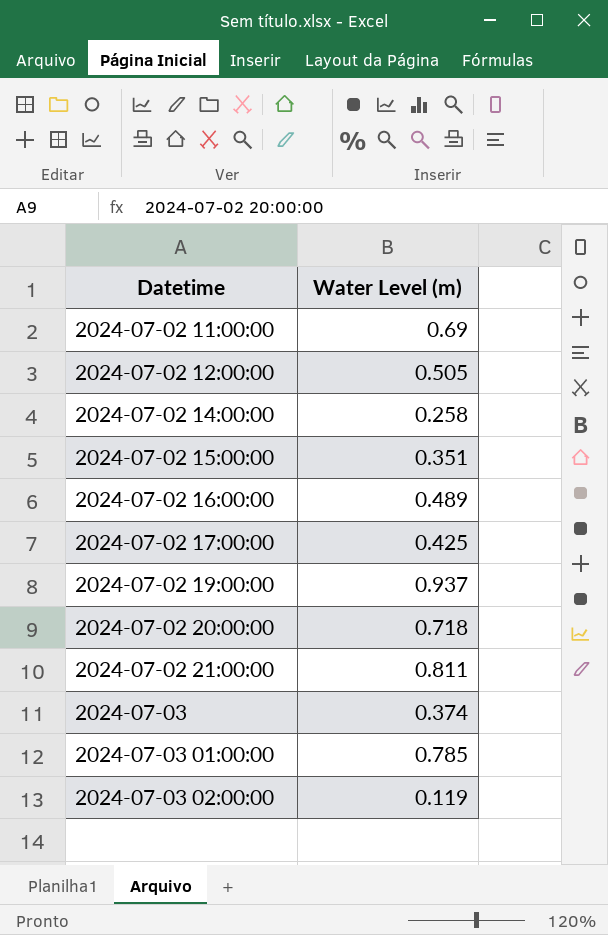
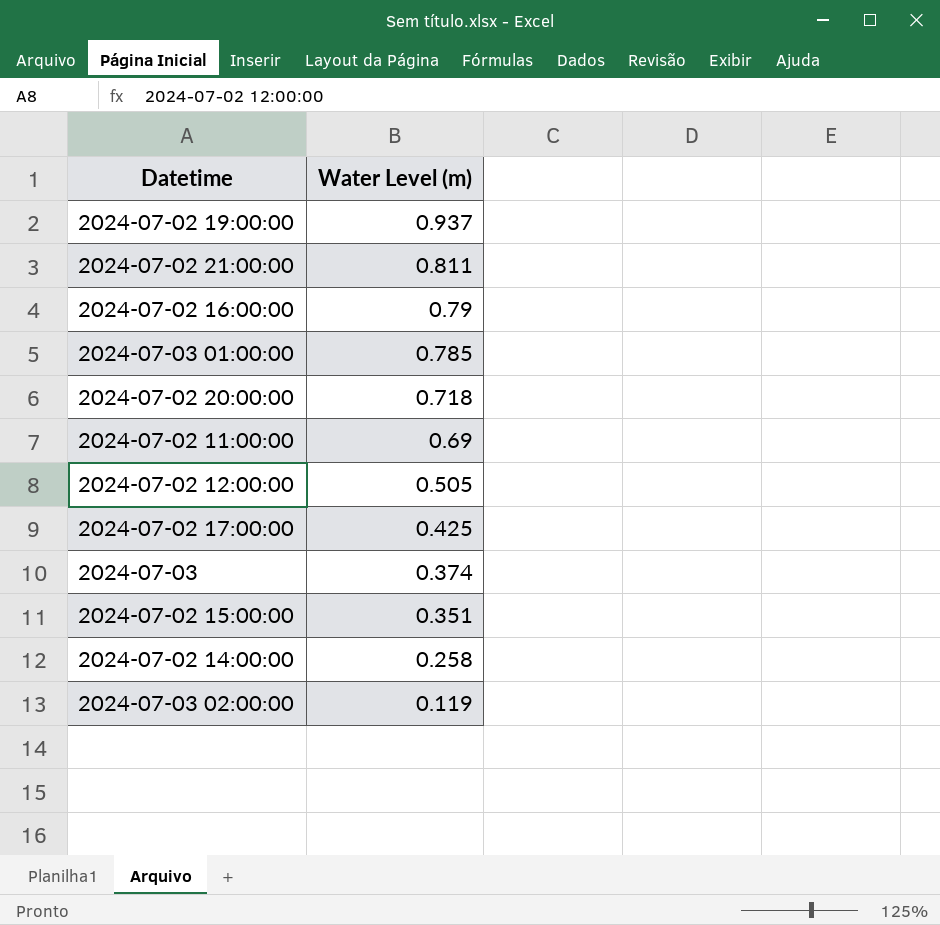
row order: Datetime ascending -> Water Level (m) descending
2024-07-02 16:00:00 | Water Level (m): 0.489 -> 0.79

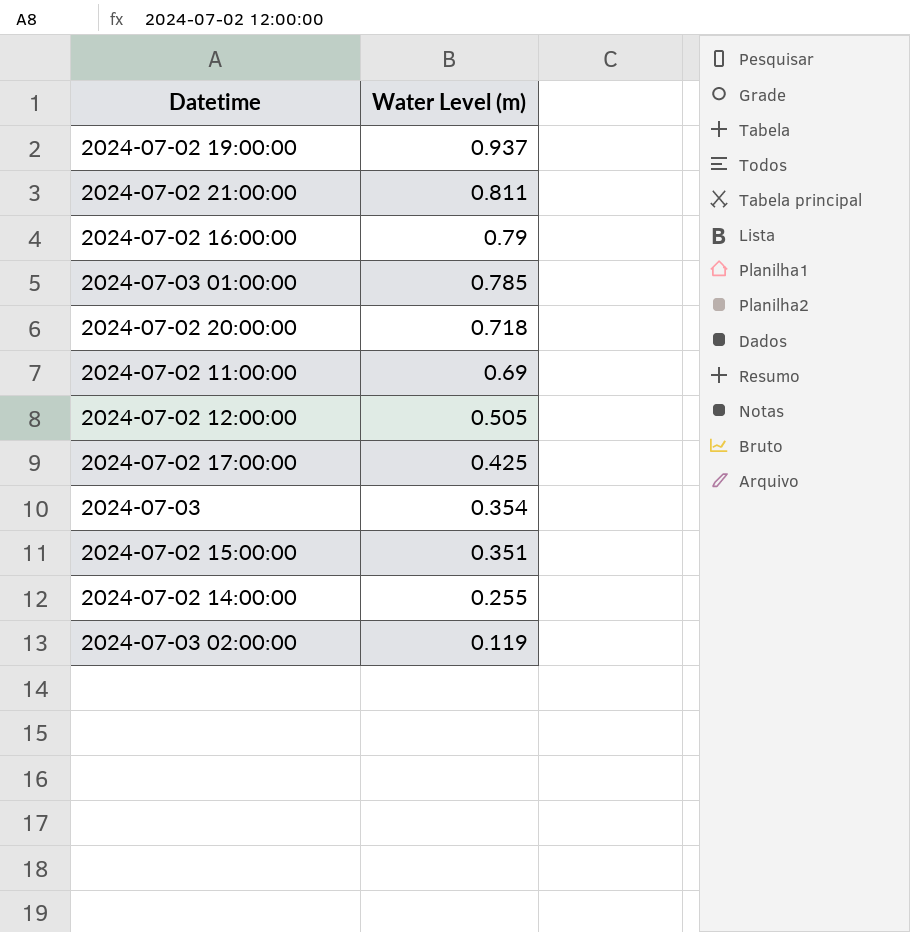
2024-07-03 | Water Level (m): 0.374 -> 0.354
2024-07-02 14:00:00 | Water Level (m): 0.258 -> 0.255

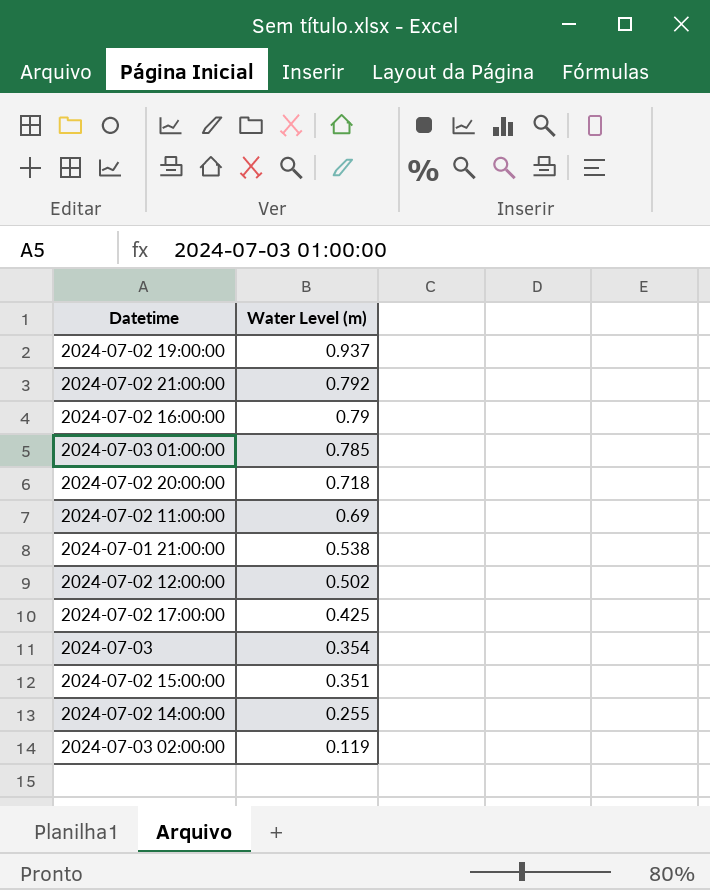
2024-07-02 21:00:00 | Water Level (m): 0.811 -> 0.792
row 2024-07-01 21:00:00: none -> 0.538
2024-07-02 12:00:00 | Water Level (m): 0.505 -> 0.502

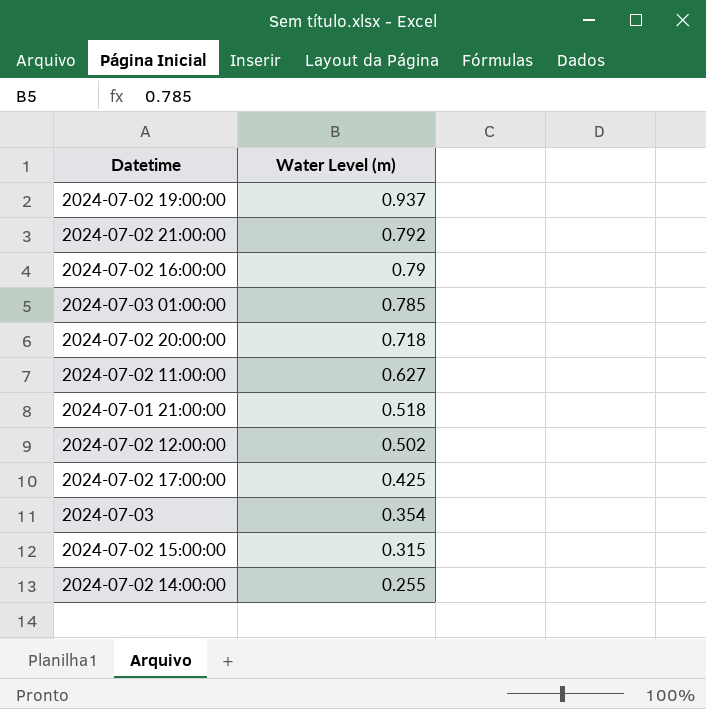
row 2024-07-03 02:00:00: 0.119 -> none
2024-07-02 11:00:00 | Water Level (m): 0.69 -> 0.627
2024-07-01 21:00:00 | Water Level (m): 0.538 -> 0.518
2024-07-02 15:00:00 | Water Level (m): 0.351 -> 0.315

